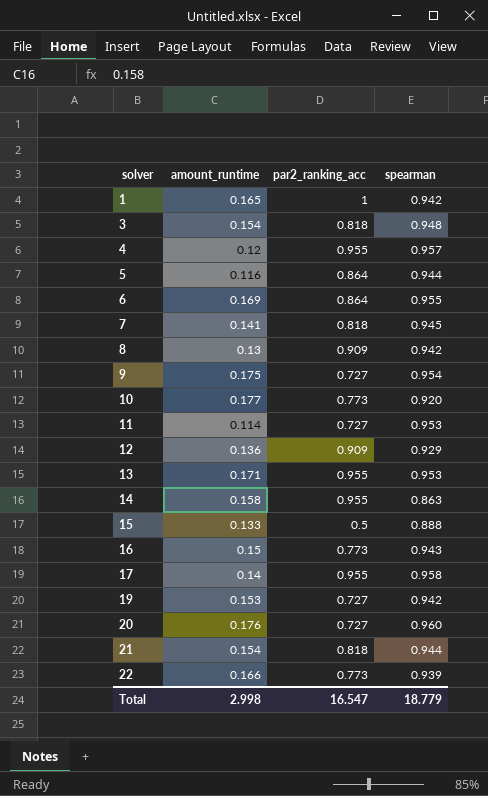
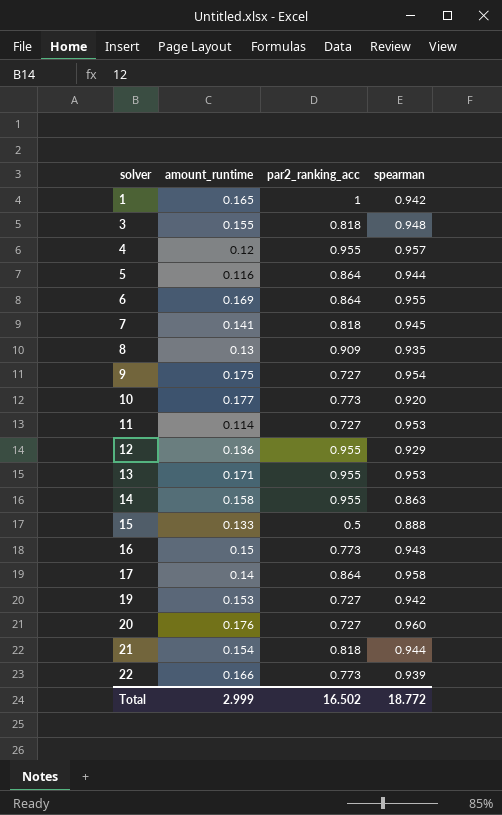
3 | amount_runtime: 0.154 -> 0.155
8 | spearman: 0.942 -> 0.935
12 | par2_ranking_acc: 0.909 -> 0.955
17 | par2_ranking_acc: 0.955 -> 0.864
Total | amount_runtime: 2.998 -> 2.999
Total | par2_ranking_acc: 16.547 -> 16.502
Total | spearman: 18.779 -> 18.772

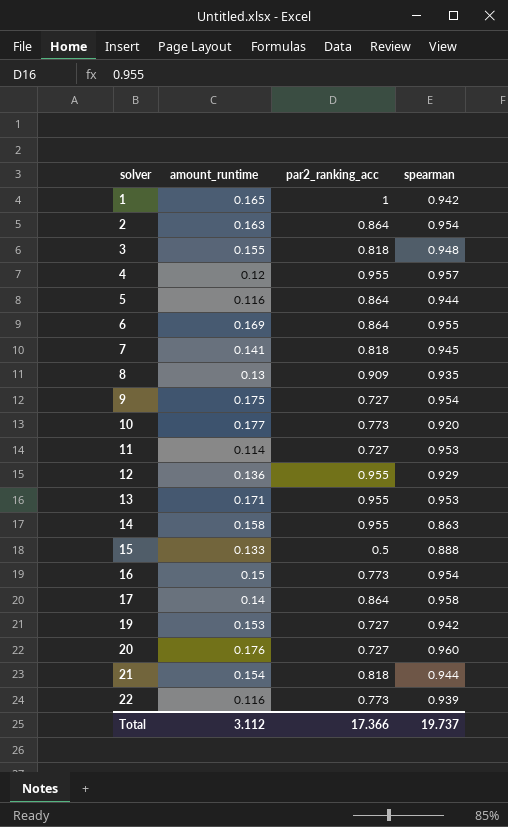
row 2: none -> 0.163 | 0.864 | 0.954
16 | spearman: 0.943 -> 0.954
22 | amount_runtime: 0.166 -> 0.116
Total | amount_runtime: 2.999 -> 3.112
Total | par2_ranking_acc: 16.502 -> 17.366
Total | spearman: 18.772 -> 19.737

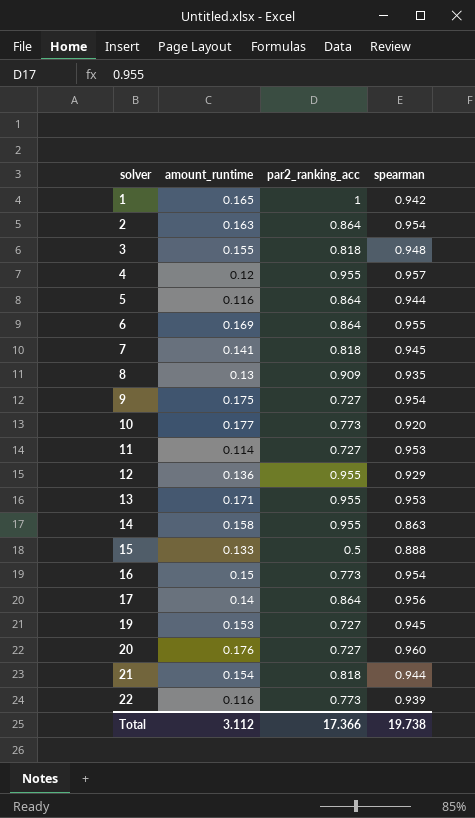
17 | spearman: 0.958 -> 0.956
19 | spearman: 0.942 -> 0.945
Total | spearman: 19.737 -> 19.738

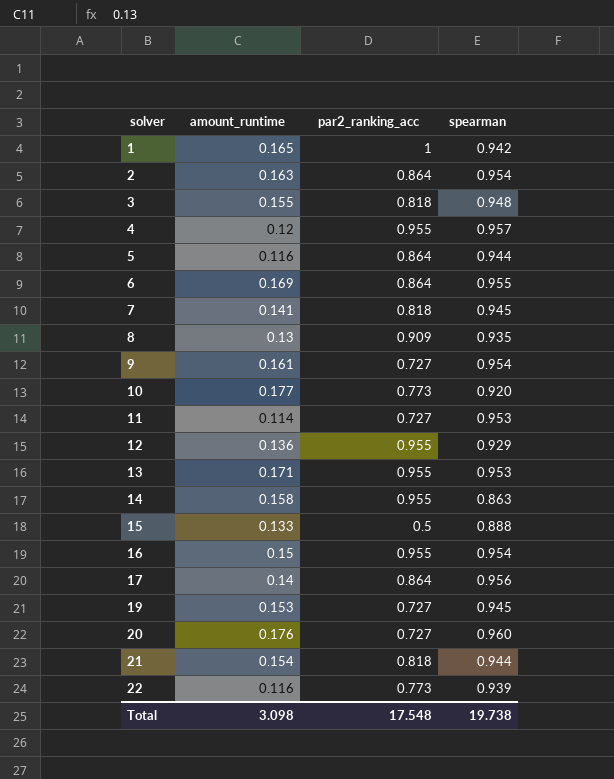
9 | amount_runtime: 0.175 -> 0.161
16 | par2_ranking_acc: 0.773 -> 0.955
Total | amount_runtime: 3.112 -> 3.098
Total | par2_ranking_acc: 17.366 -> 17.548

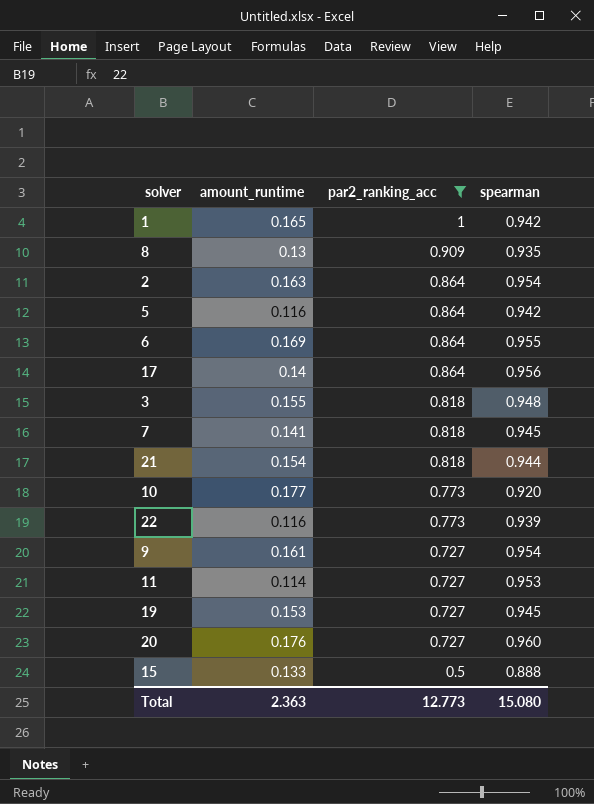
filter: none -> par2_ranking_acc != 0.955
row order: solver ascending -> par2_ranking_acc descending
5 | spearman: 0.944 -> 0.942
Total | amount_runtime: 3.098 -> 2.363
Total | par2_ranking_acc: 17.548 -> 12.773
Total | spearman: 19.738 -> 15.080

